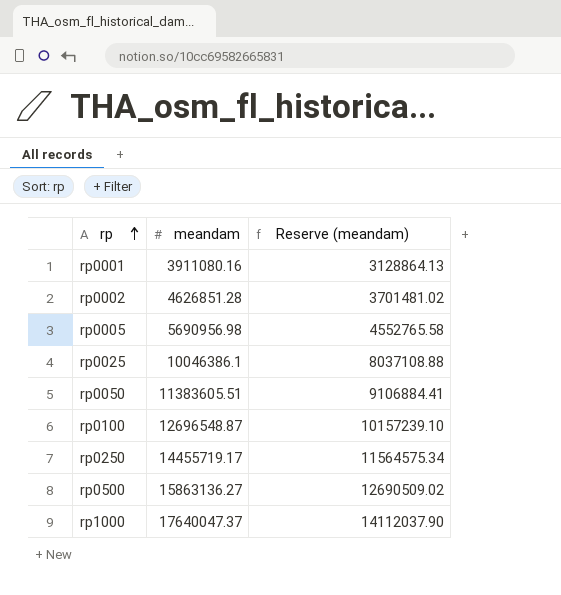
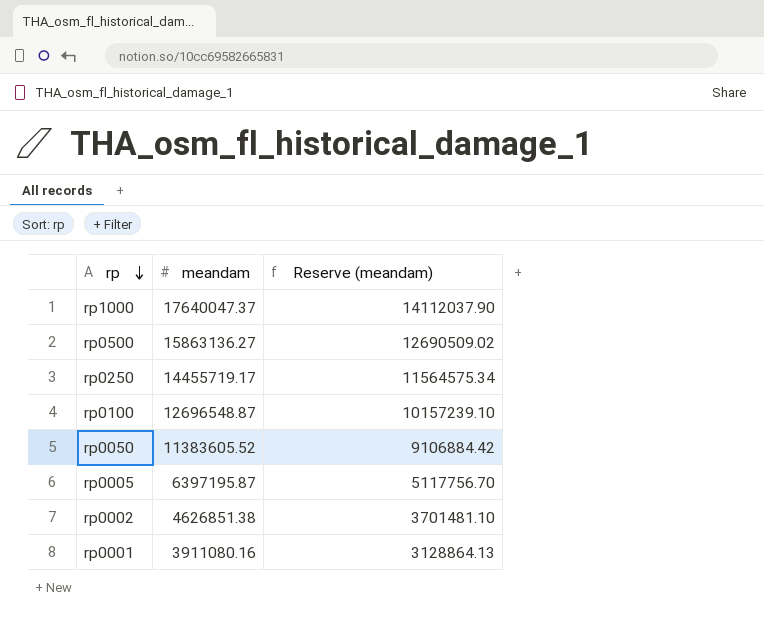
row order: rp ascending -> rp descending
row rp0025: 10046386.1 | 8037108.88 -> none
rp0050 | meandam: 11383605.51 -> 11383605.52
rp0050 | Reserve (meandam): 9106884.41 -> 9106884.42
rp0005 | meandam: 5690956.98 -> 6397195.87
rp0005 | Reserve (meandam): 4552765.58 -> 5117756.70
rp0002 | meandam: 4626851.28 -> 4626851.38
rp0002 | Reserve (meandam): 3701481.02 -> 3701481.10

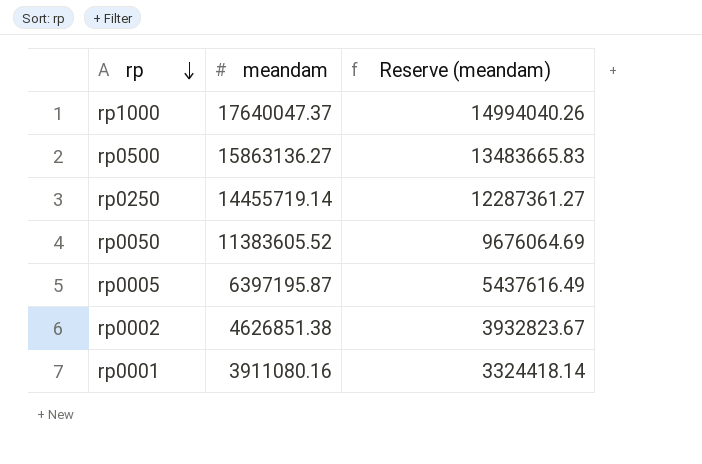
column Reserve (meandam) | formula: [meandam] * 0.8 -> [meandam] * 0.85
row rp0100: 12696548.87 | 10157239.10 -> none
rp0250 | meandam: 14455719.17 -> 14455719.14

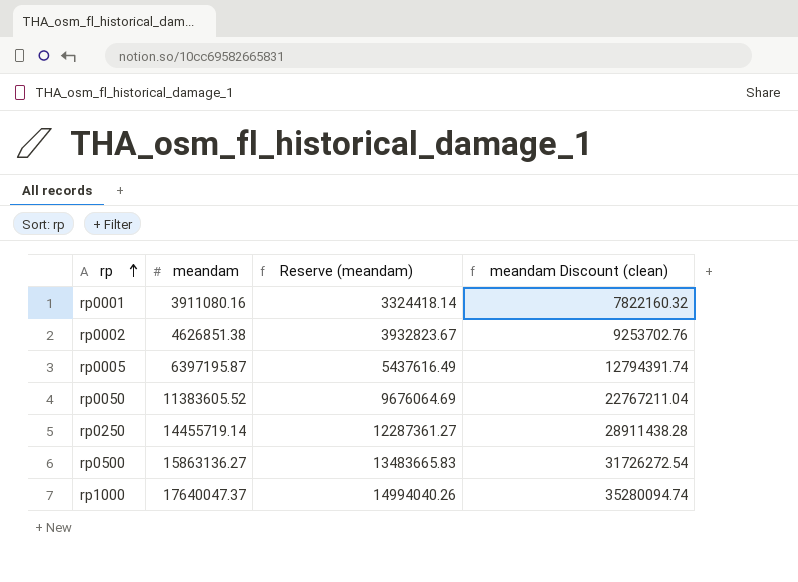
row order: rp descending -> rp ascending
column meandam Discount (clean) | formula: none -> [meandam] * 2

